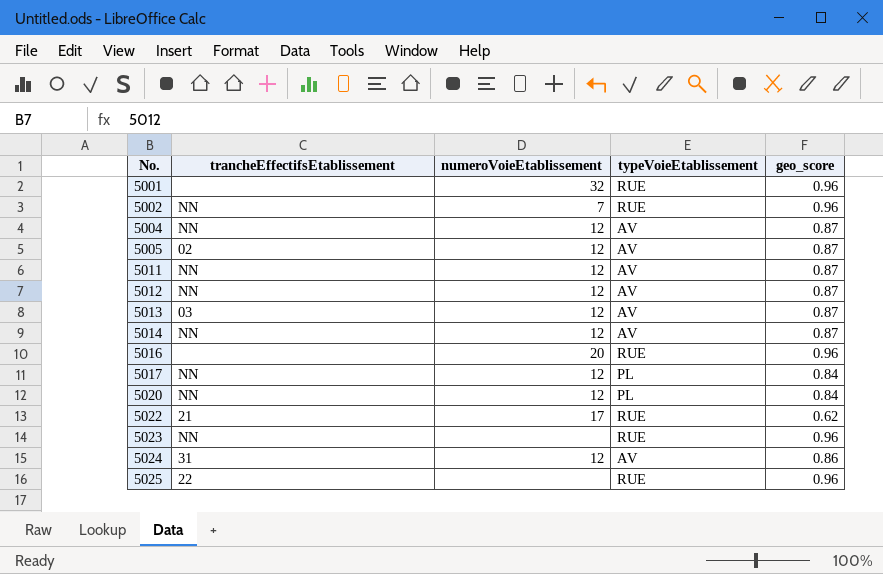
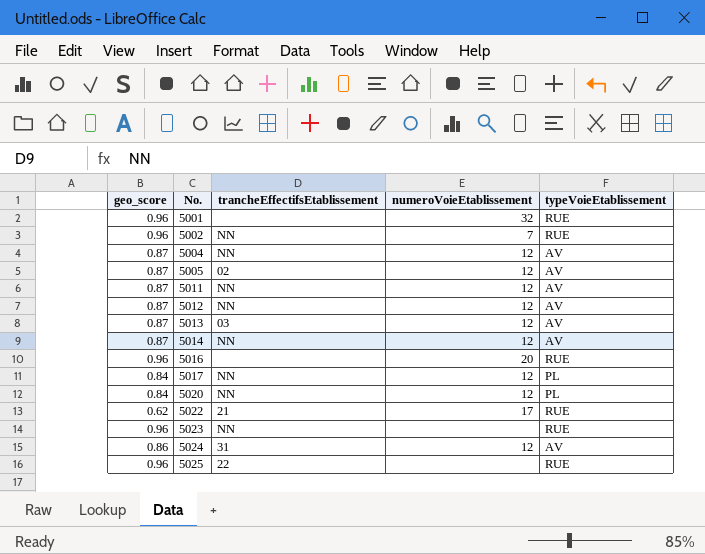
column geo_score | position: 5 -> 1

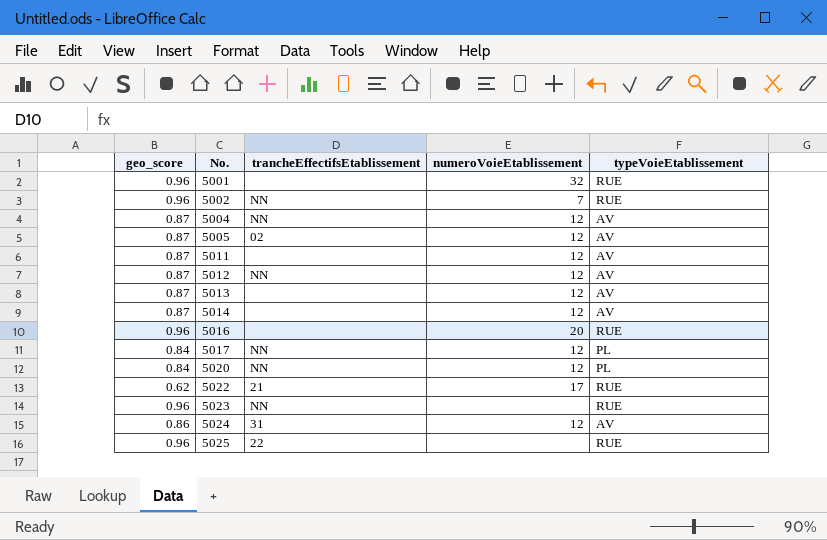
5011 | trancheEffectifsEtablissement: NN -> none
5013 | trancheEffectifsEtablissement: 03 -> none
5014 | trancheEffectifsEtablissement: NN -> none

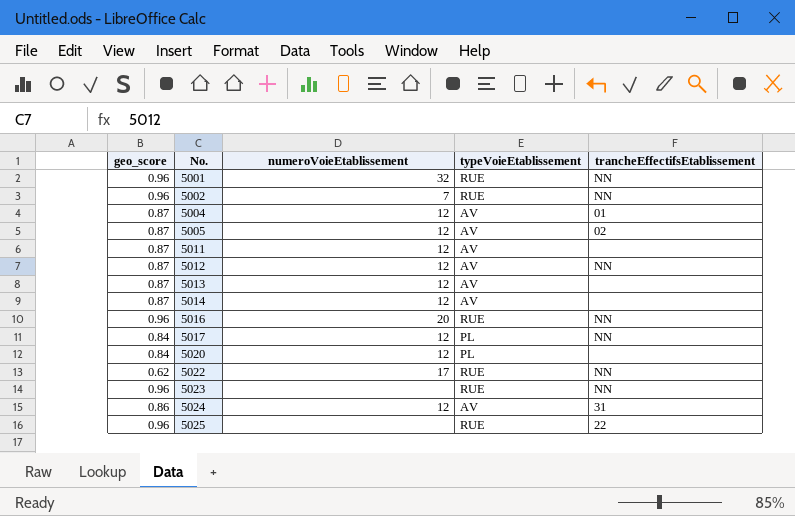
column trancheEffectifsEtablissement | position: 3 -> 5
5001 | trancheEffectifsEtablissement: none -> NN
5004 | trancheEffectifsEtablissement: NN -> 01
5016 | trancheEffectifsEtablissement: none -> NN
5020 | trancheEffectifsEtablissement: NN -> none
5022 | trancheEffectifsEtablissement: 21 -> NN

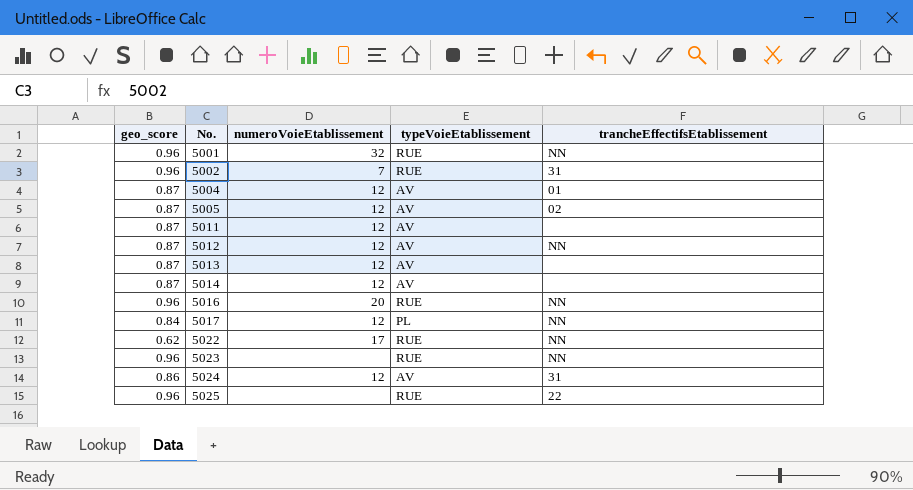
row 5020: 0.84 | 12 | PL | none -> none
5002 | trancheEffectifsEtablissement: NN -> 31

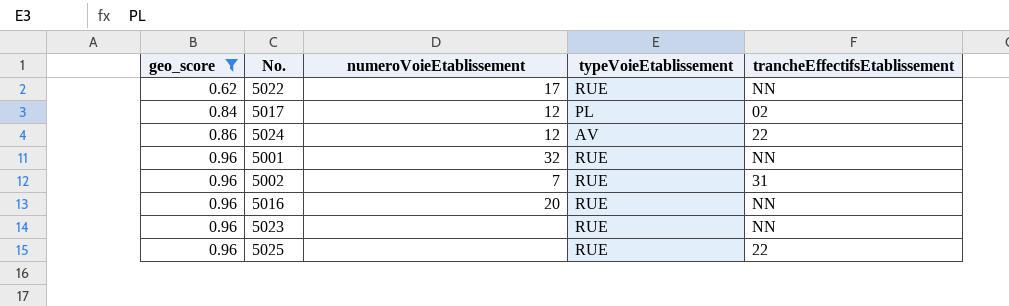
filter: none -> geo_score != 0.87
row order: No. ascending -> geo_score ascending
5017 | trancheEffectifsEtablissement: NN -> 02
5024 | trancheEffectifsEtablissement: 31 -> 22

